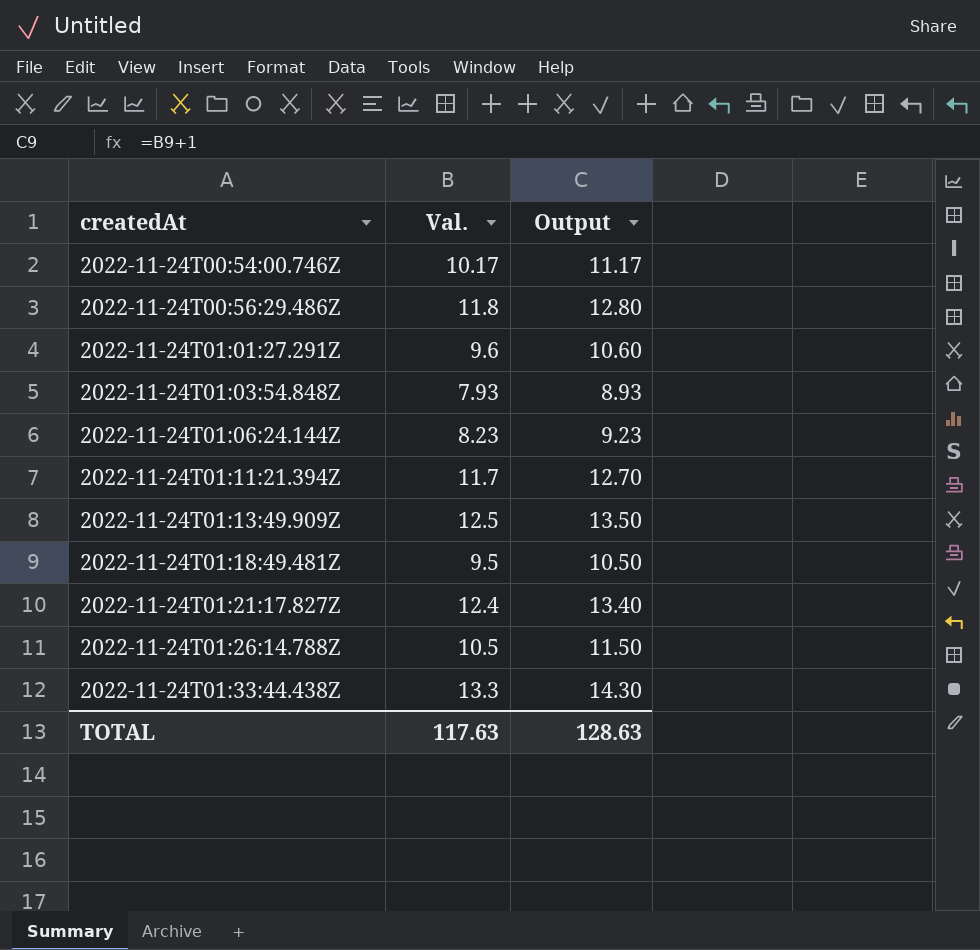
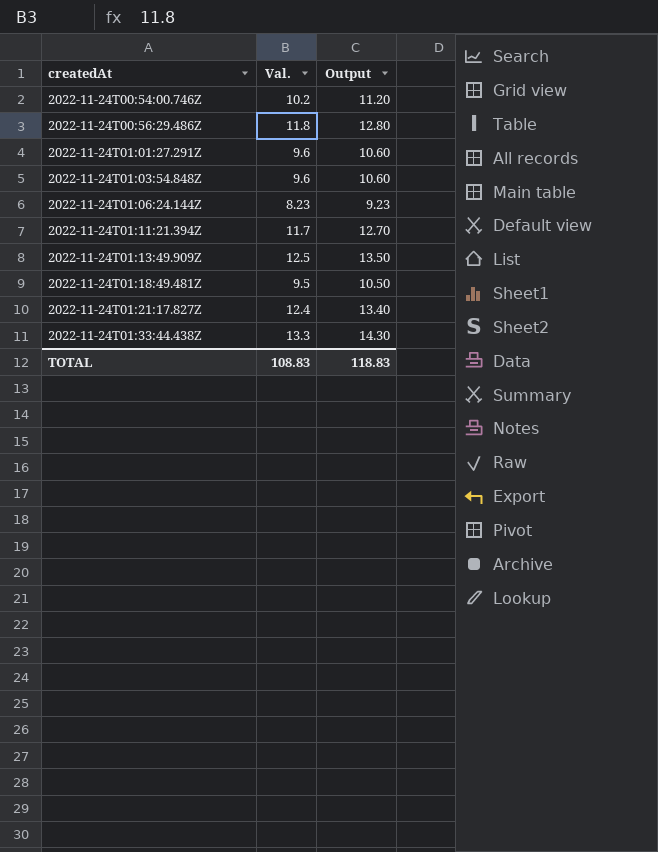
row 2022-11-24T01:26:14.788Z: 10.5 | 11.50 -> none
2022-11-24T00:54:00.746Z | Val.: 10.17 -> 10.2
2022-11-24T00:54:00.746Z | Output: 11.17 -> 11.20
2022-11-24T01:03:54.848Z | Val.: 7.93 -> 9.6
2022-11-24T01:03:54.848Z | Output: 8.93 -> 10.60
TOTAL | Val.: 117.63 -> 108.83
TOTAL | Output: 128.63 -> 118.83

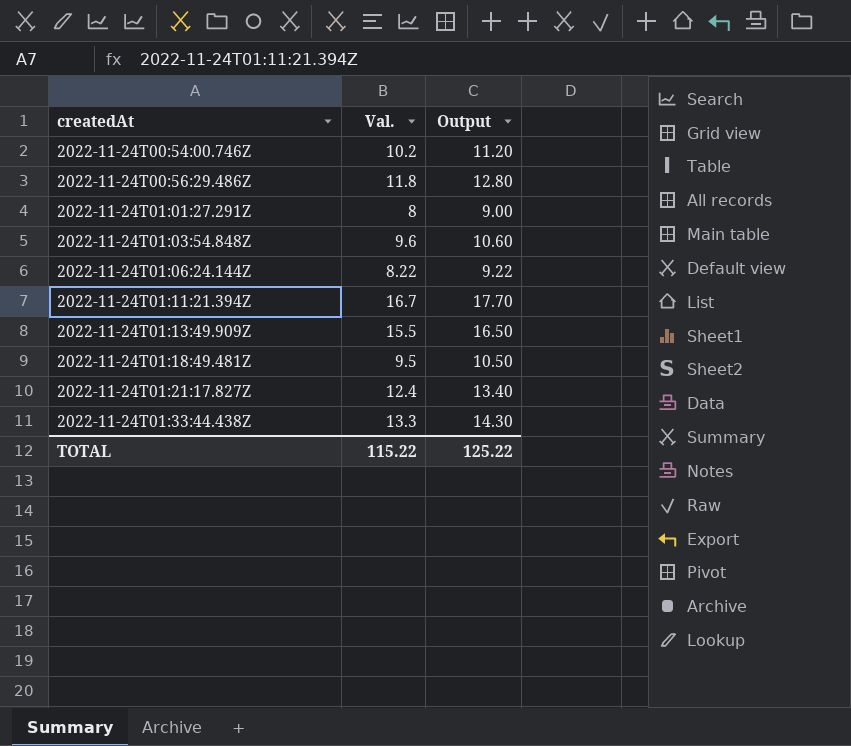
2022-11-24T01:01:27.291Z | Val.: 9.6 -> 8
2022-11-24T01:01:27.291Z | Output: 10.60 -> 9.00
2022-11-24T01:06:24.144Z | Val.: 8.23 -> 8.22
2022-11-24T01:06:24.144Z | Output: 9.23 -> 9.22
2022-11-24T01:11:21.394Z | Val.: 11.7 -> 16.7
2022-11-24T01:11:21.394Z | Output: 12.70 -> 17.70
2022-11-24T01:13:49.909Z | Val.: 12.5 -> 15.5
2022-11-24T01:13:49.909Z | Output: 13.50 -> 16.50
TOTAL | Val.: 108.83 -> 115.22
TOTAL | Output: 118.83 -> 125.22

